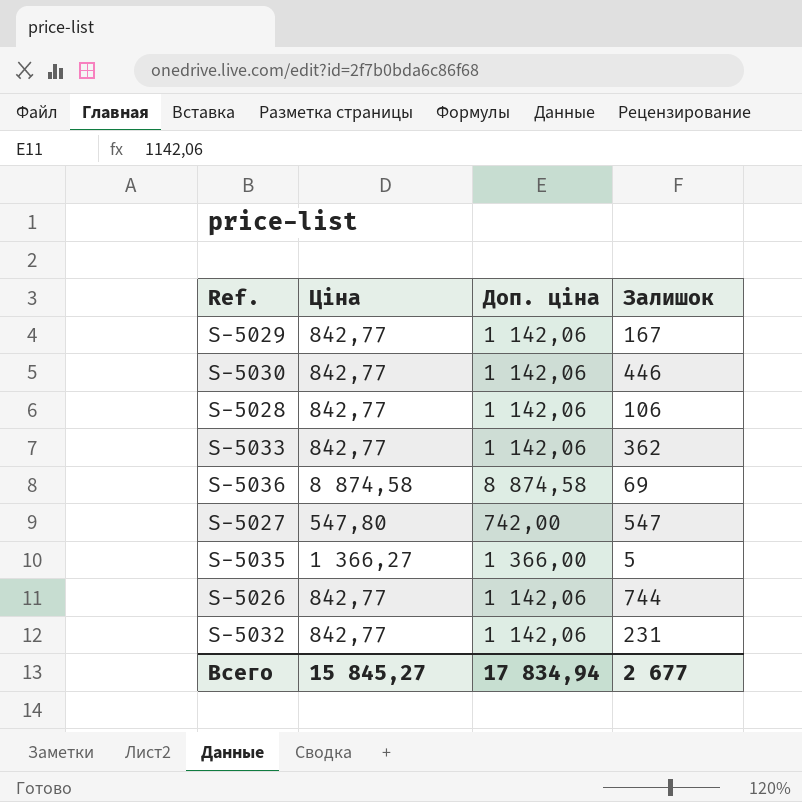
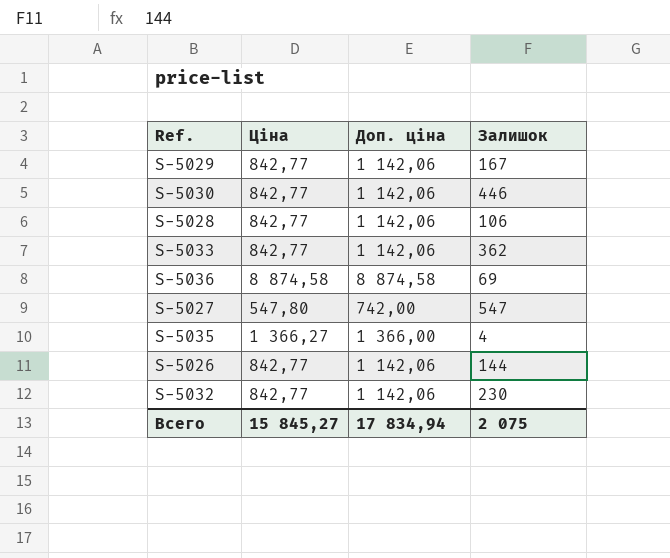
S-5035 | Залишок: 5 -> 4
S-5026 | Залишок: 744 -> 144
S-5032 | Залишок: 231 -> 230
Всего | Залишок: 2 677 -> 2 075

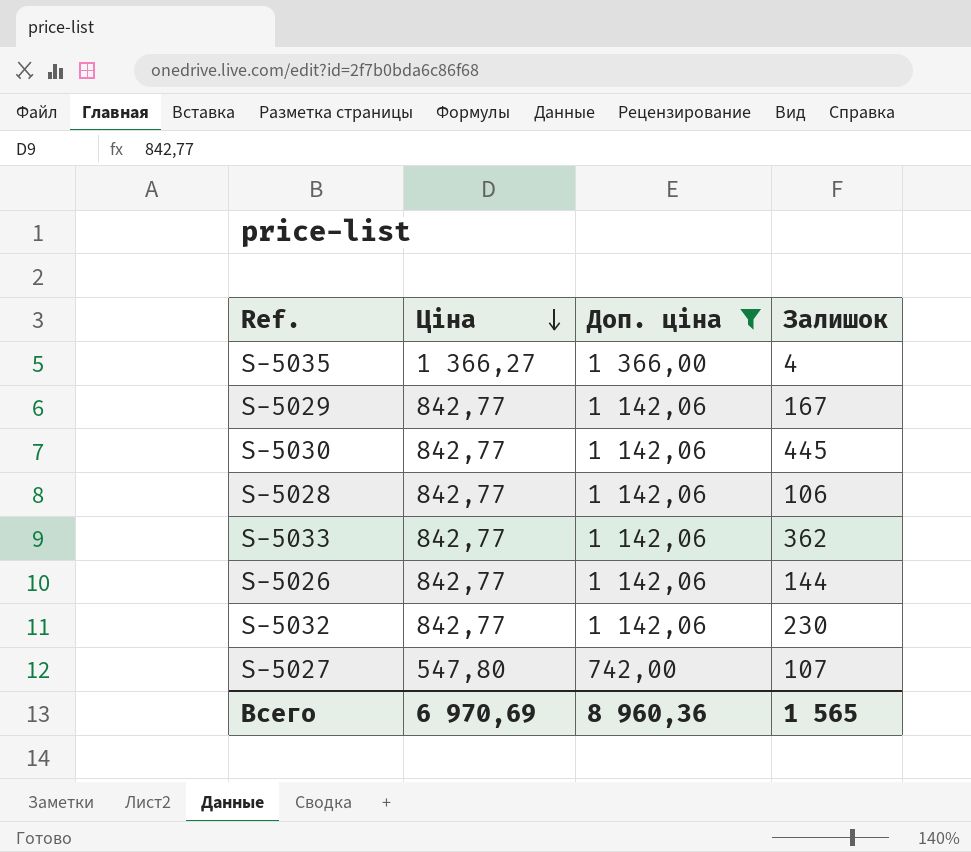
filter: none -> Доп. ціна != 8 874,58
row order: none -> Ціна descending
S-5030 | Залишок: 446 -> 445
S-5027 | Залишок: 547 -> 107
Всего | Ціна: 15 845,27 -> 6 970,69
Всего | Доп. ціна: 17 834,94 -> 8 960,36
Всего | Залишок: 2 075 -> 1 565

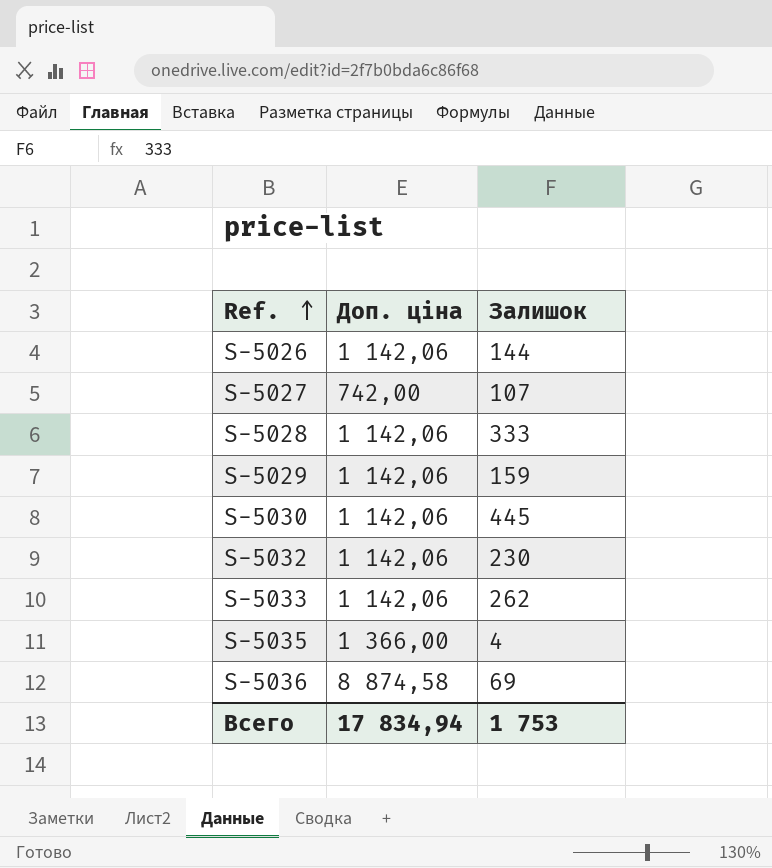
filter: Доп. ціна != 8 874,58 -> none
row order: Ціна descending -> Ref. ascending
column Ціна | position: 2 -> none
S-5028 | Залишок: 106 -> 333
S-5029 | Залишок: 167 -> 159
S-5033 | Залишок: 362 -> 262
Всего | Доп. ціна: 8 960,36 -> 17 834,94
Всего | Залишок: 1 565 -> 1 753

